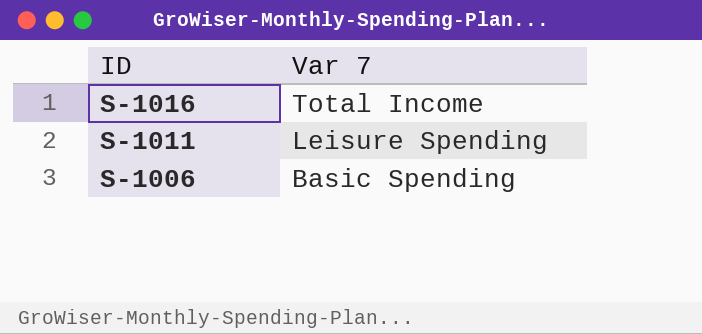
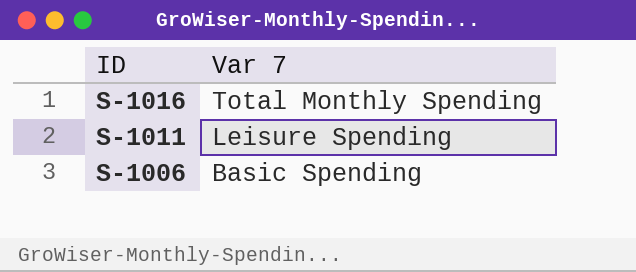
S-1016 | Var 7: Total Income -> Total Monthly Spending

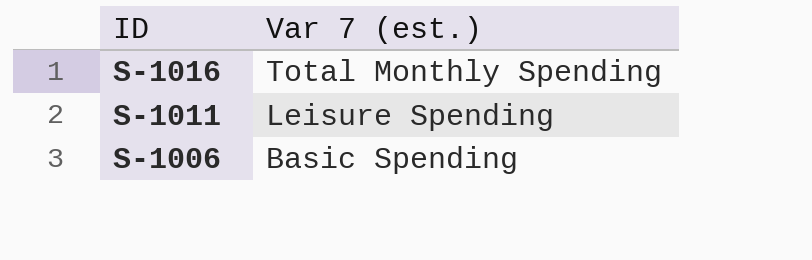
column name: Var 7 -> Var 7 (est.)

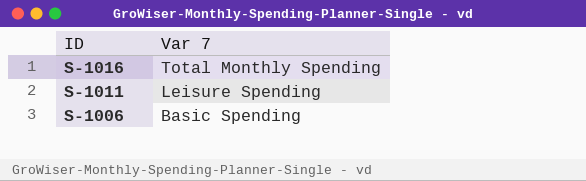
column name: Var 7 (est.) -> Var 7

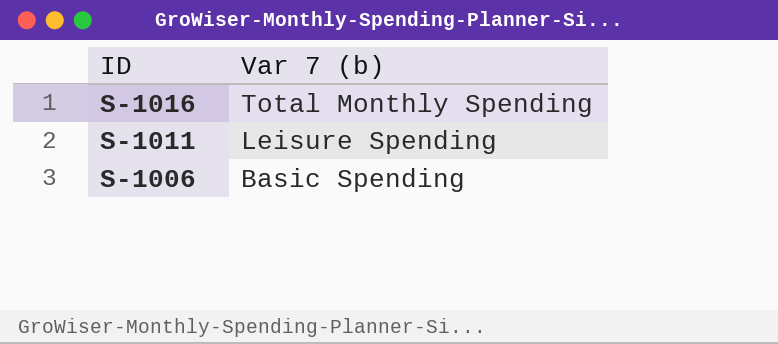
column name: Var 7 -> Var 7 (b)

